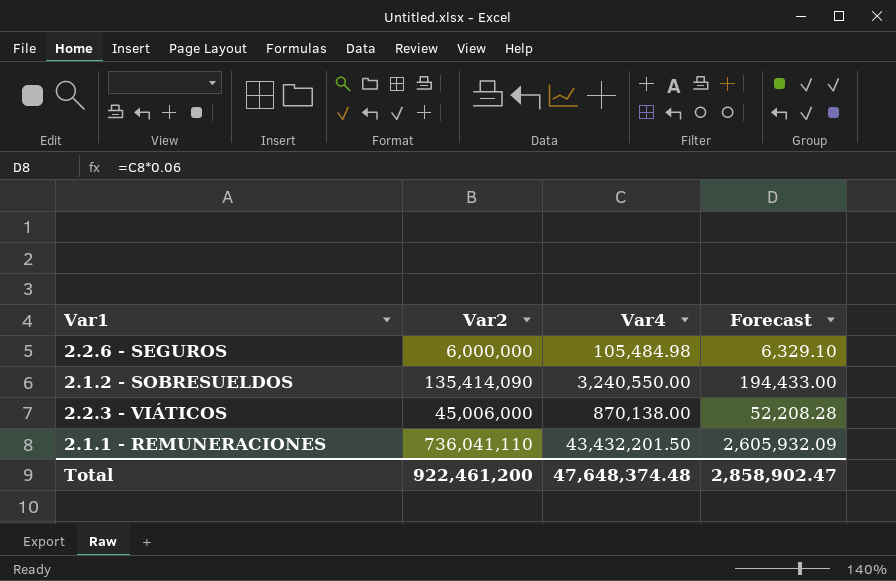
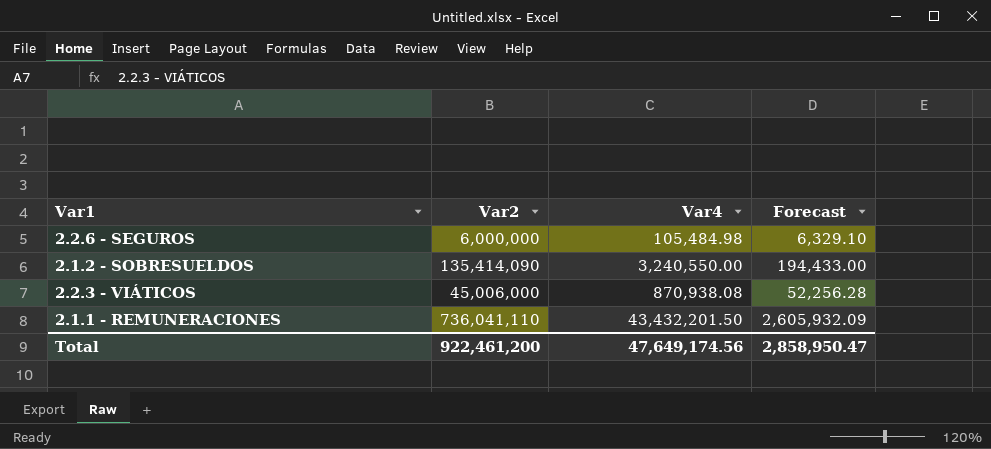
2.2.3 - VIÁTICOS | Var4: 870,138.00 -> 870,938.08
2.2.3 - VIÁTICOS | Forecast: 52,208.28 -> 52,256.28
Total | Var4: 47,648,374.48 -> 47,649,174.56
Total | Forecast: 2,858,902.47 -> 2,858,950.47

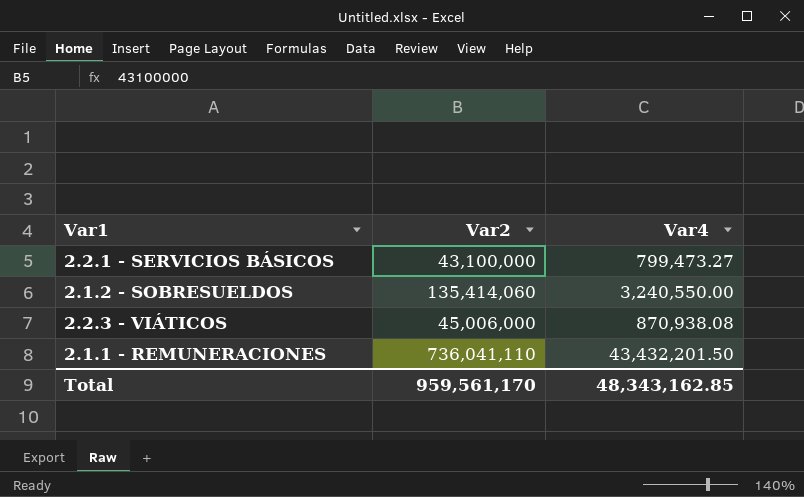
column Forecast | formula: [Var4] * 0.06 -> none
row 2.2.6 - SEGUROS: 6,000,000 | 105,484.98 | 6,329.10 -> none
row 2.2.1 - SERVICIOS BÁSICOS: none -> 43,100,000 | 799,473.27
2.1.2 - SOBRESUELDOS | Var2: 135,414,090 -> 135,414,060
Total | Var2: 922,461,200 -> 959,561,170
Total | Var4: 47,649,174.56 -> 48,343,162.85

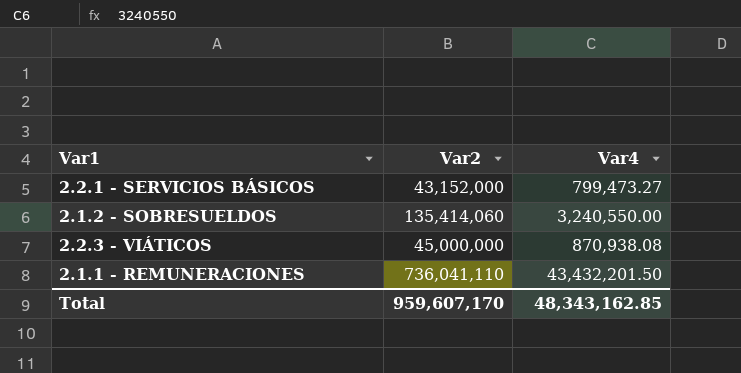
2.2.1 - SERVICIOS BÁSICOS | Var2: 43,100,000 -> 43,152,000
2.2.3 - VIÁTICOS | Var2: 45,006,000 -> 45,000,000
Total | Var2: 959,561,170 -> 959,607,170

